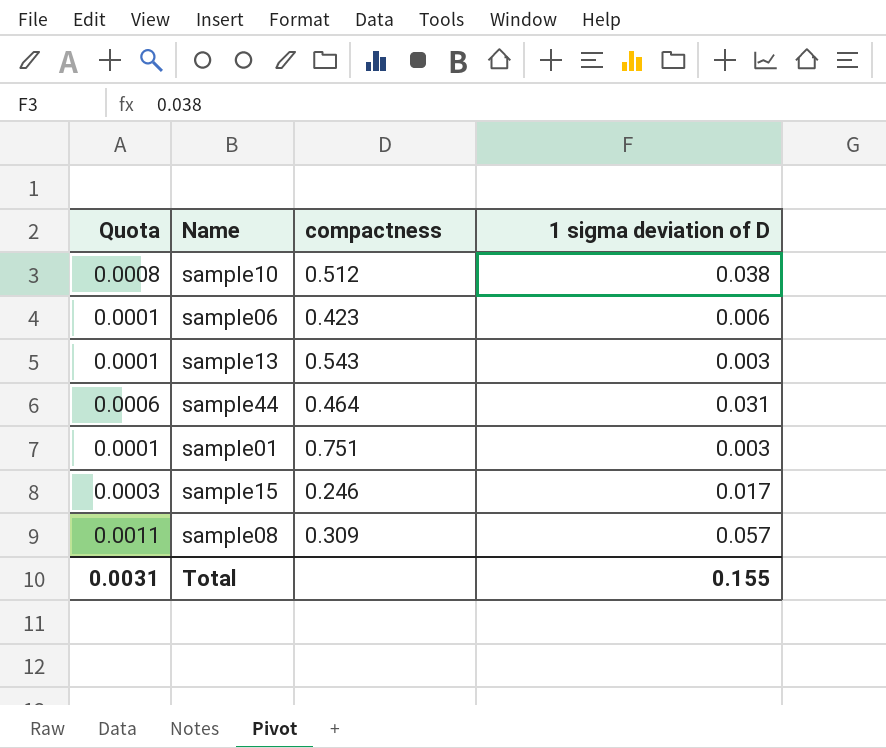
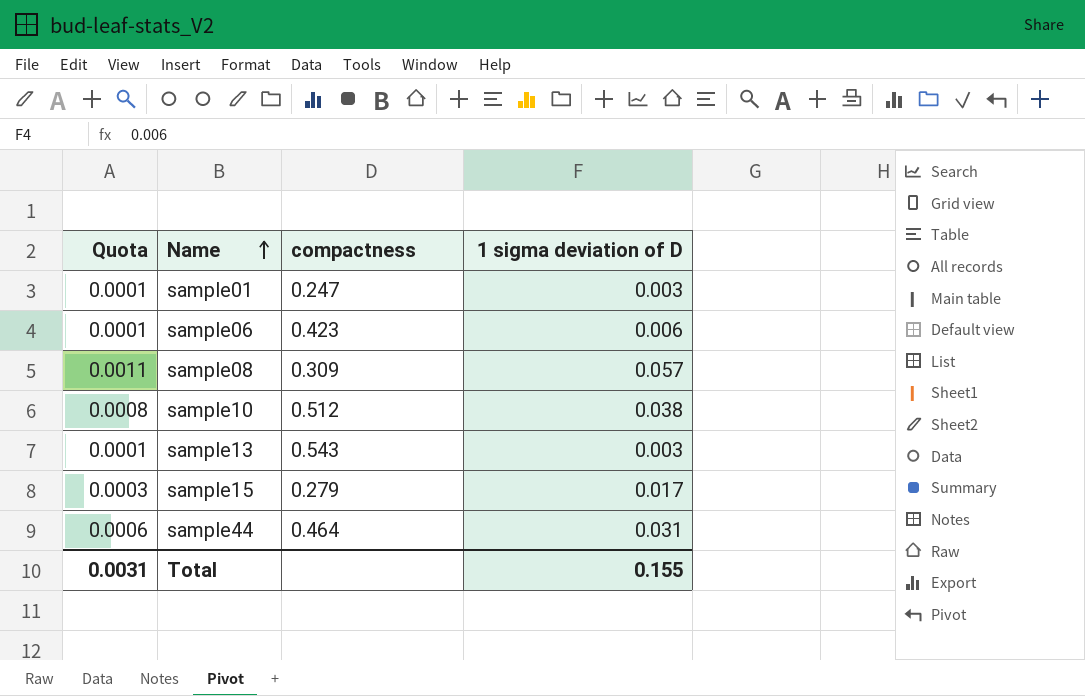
row order: none -> Name ascending
sample01 | compactness: 0.751 -> 0.247
sample15 | compactness: 0.246 -> 0.279

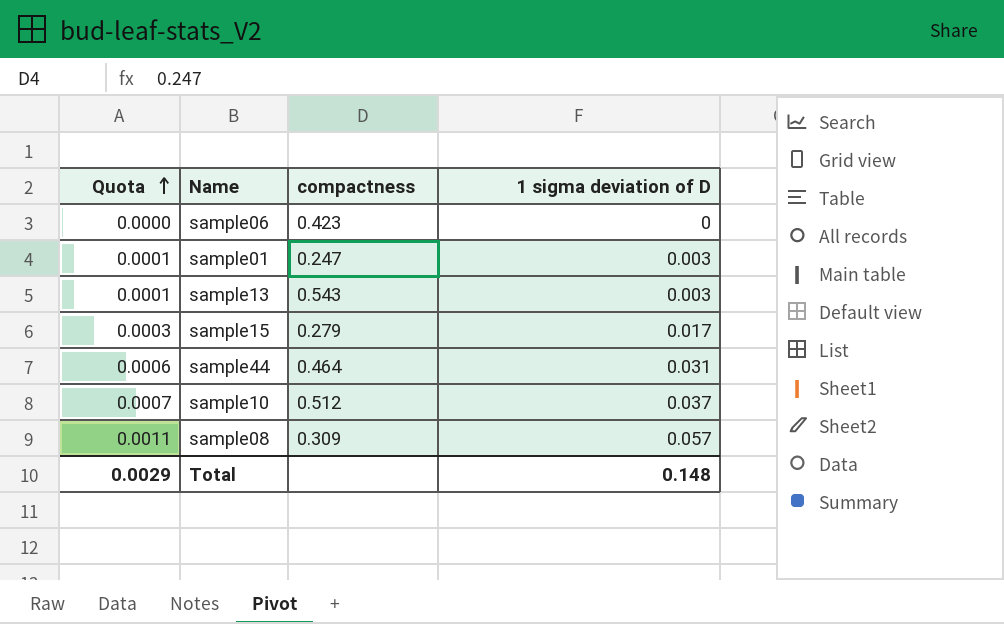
row order: Name ascending -> Quota ascending
sample06 | Quota: 0.0001 -> 0.0000
sample06 | 1 sigma deviation of D: 0.006 -> 0
sample10 | Quota: 0.0008 -> 0.0007
sample10 | 1 sigma deviation of D: 0.038 -> 0.037
Total | Quota: 0.0031 -> 0.0029
Total | 1 sigma deviation of D: 0.155 -> 0.148

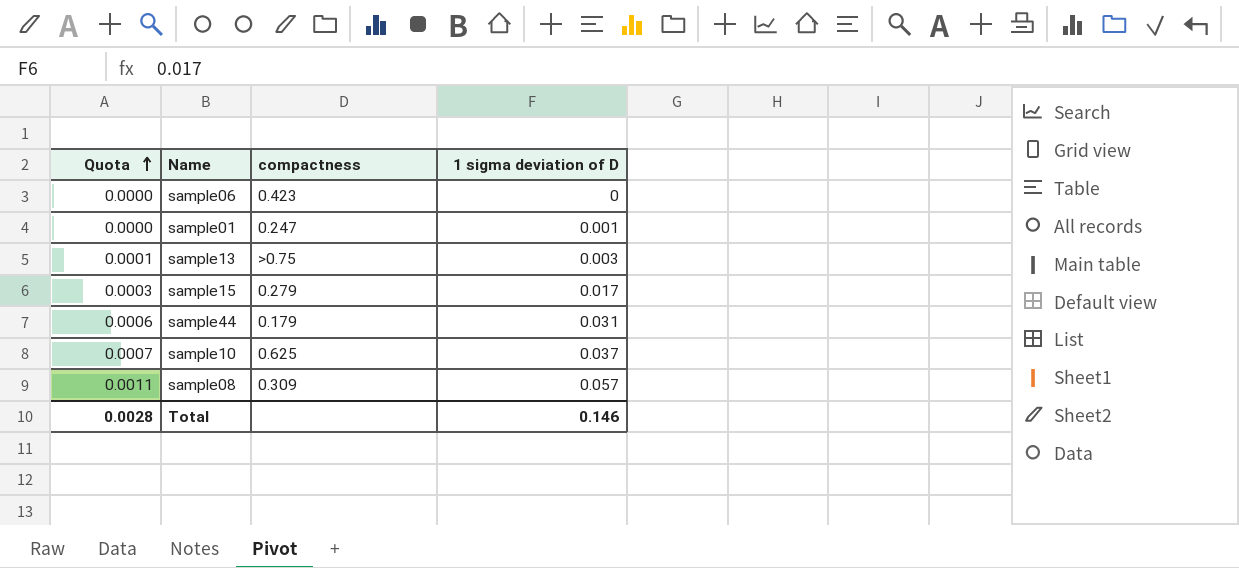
sample01 | Quota: 0.0001 -> 0.0000
sample01 | 1 sigma deviation of D: 0.003 -> 0.001
sample13 | compactness: 0.543 -> >0.75
sample44 | compactness: 0.464 -> 0.179
sample10 | compactness: 0.512 -> 0.625
Total | Quota: 0.0029 -> 0.0028
Total | 1 sigma deviation of D: 0.148 -> 0.146

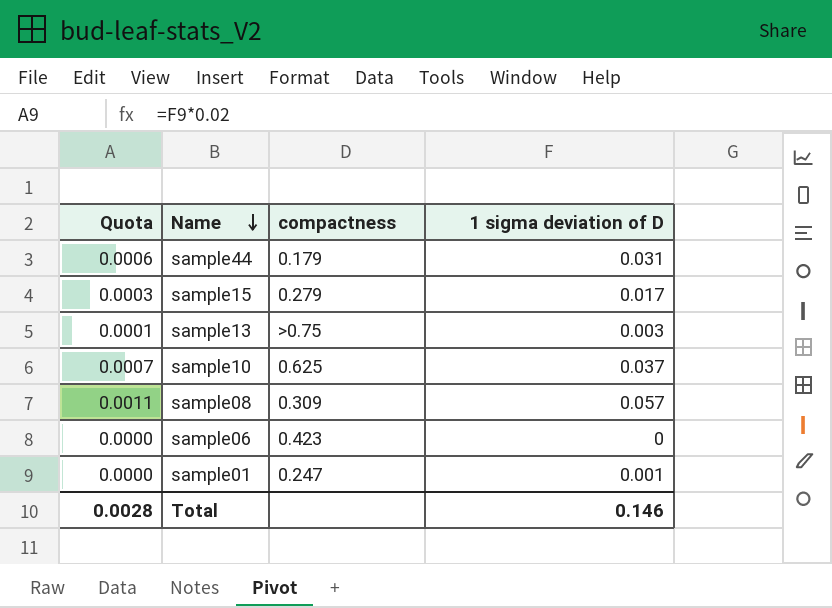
row order: Quota ascending -> Name descending

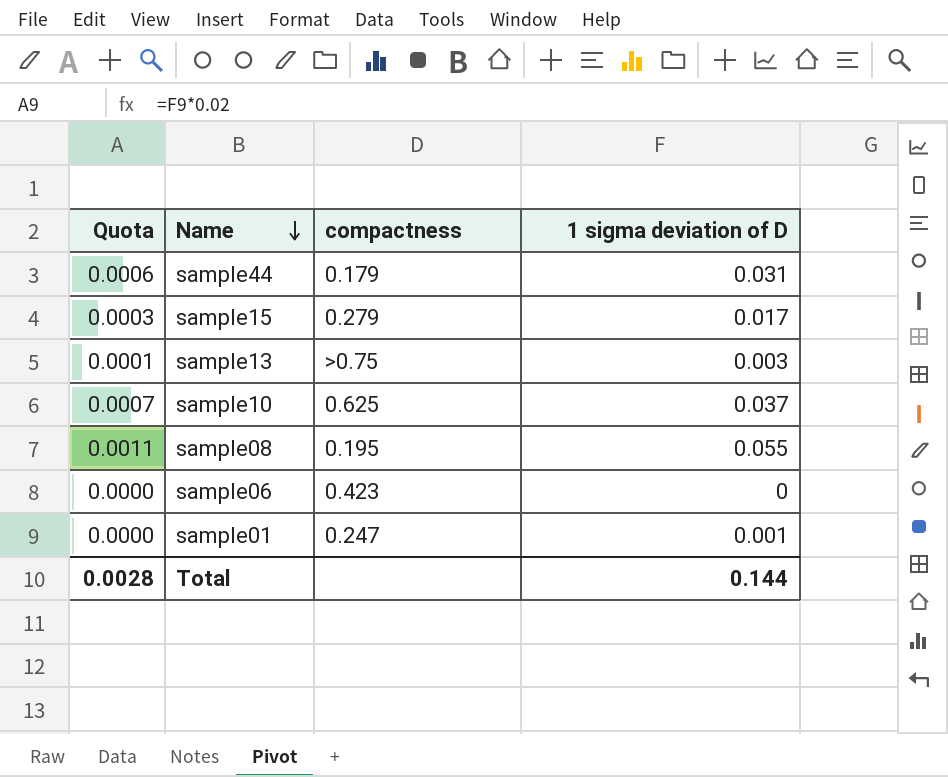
sample08 | compactness: 0.309 -> 0.195
sample08 | 1 sigma deviation of D: 0.057 -> 0.055
Total | 1 sigma deviation of D: 0.146 -> 0.144

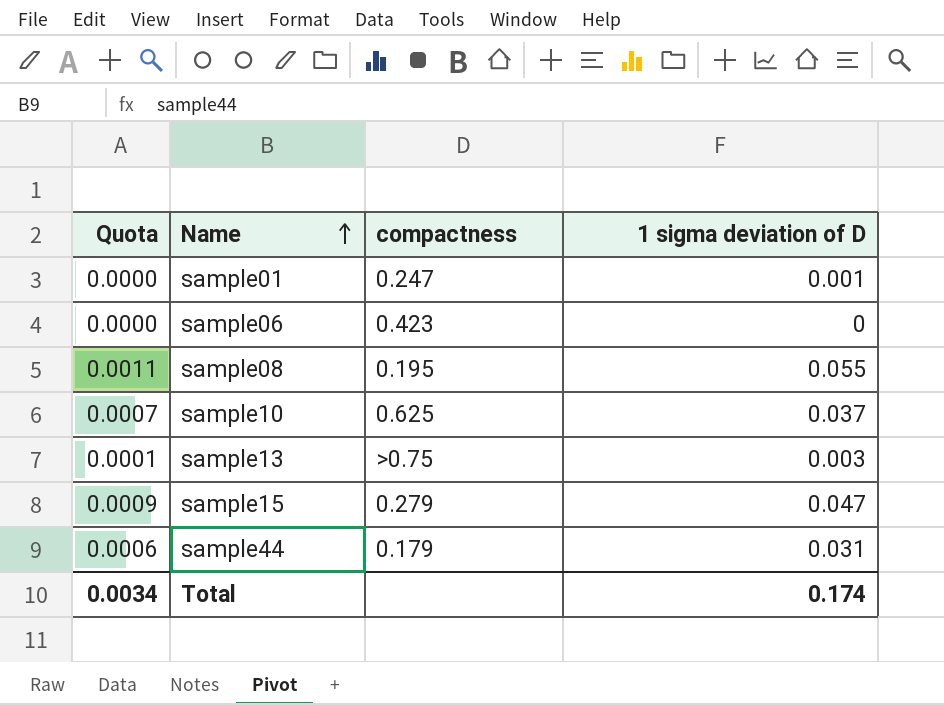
row order: Name descending -> Name ascending
sample15 | Quota: 0.0003 -> 0.0009
sample15 | 1 sigma deviation of D: 0.017 -> 0.047
Total | Quota: 0.0028 -> 0.0034
Total | 1 sigma deviation of D: 0.144 -> 0.174

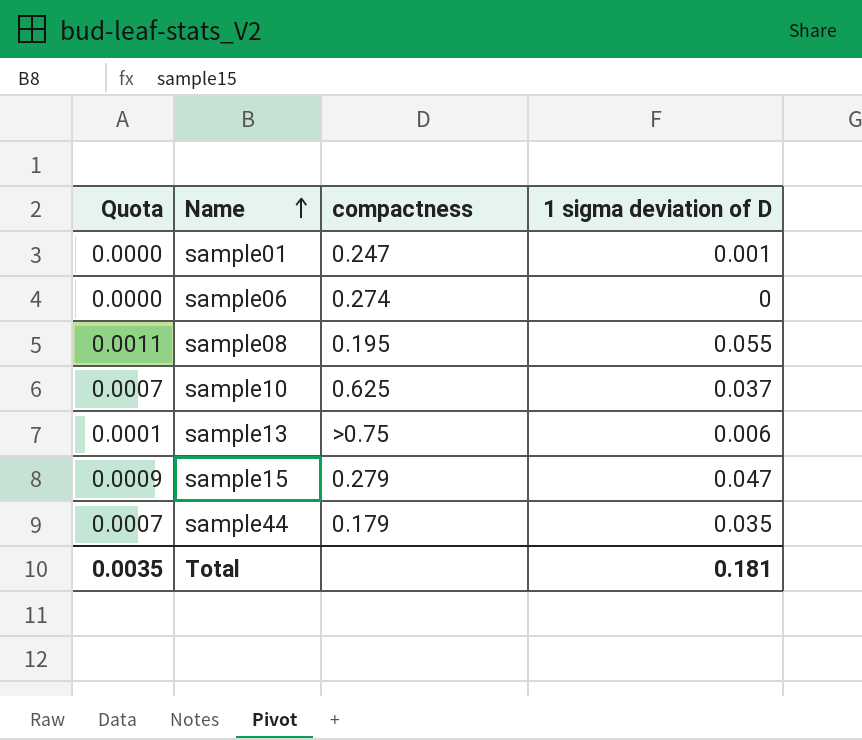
sample06 | compactness: 0.423 -> 0.274
sample13 | 1 sigma deviation of D: 0.003 -> 0.006
sample44 | Quota: 0.0006 -> 0.0007
sample44 | 1 sigma deviation of D: 0.031 -> 0.035
Total | Quota: 0.0034 -> 0.0035
Total | 1 sigma deviation of D: 0.174 -> 0.181

